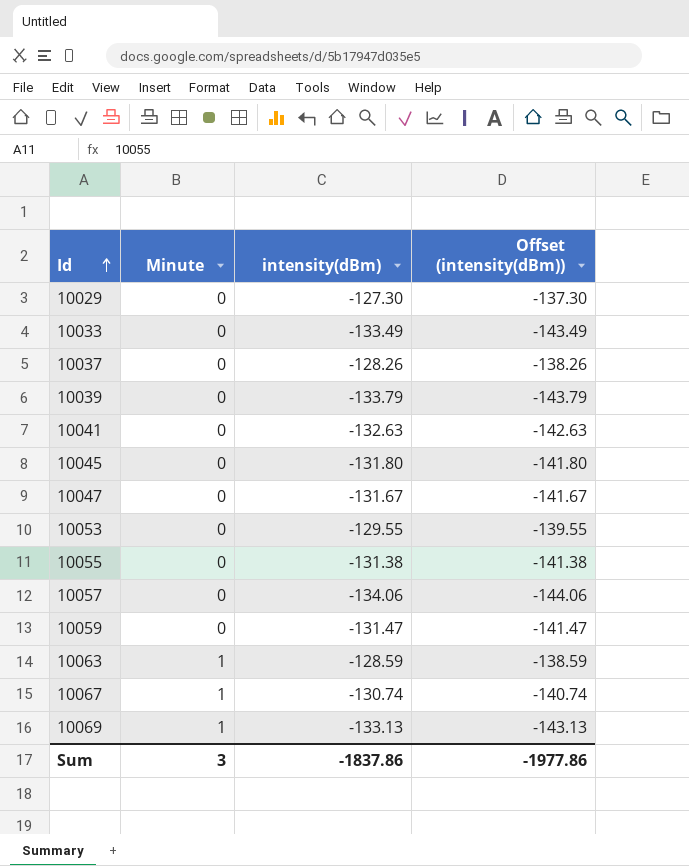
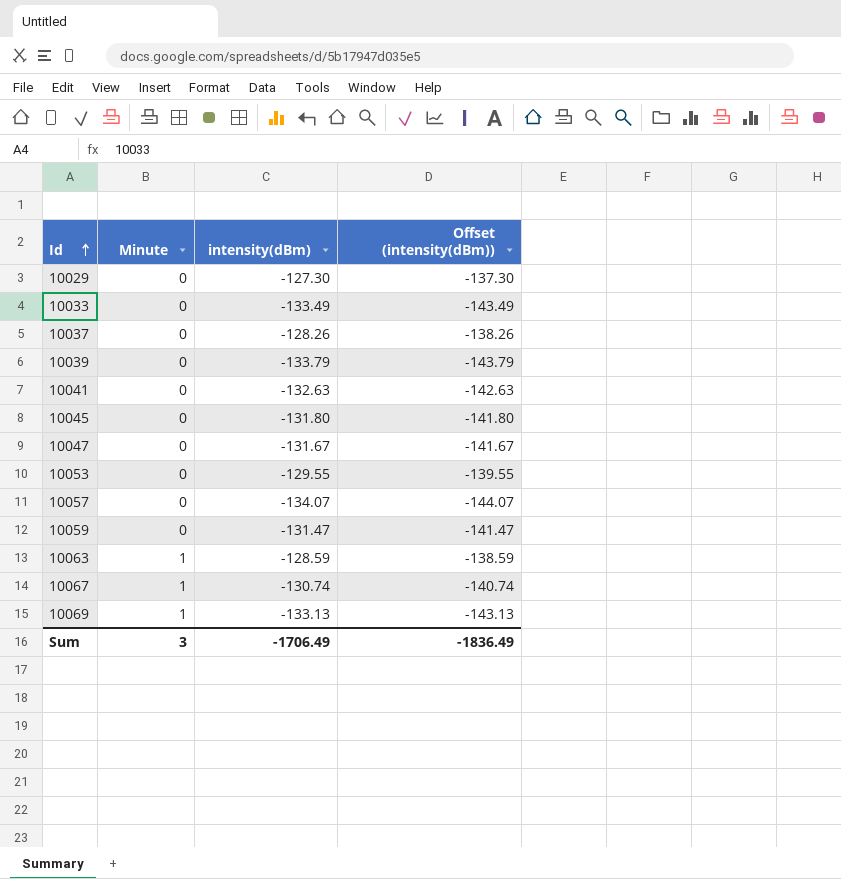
row 10055: 0 | -131.38 | -141.38 -> none
10057 | intensity(dBm): -134.06 -> -134.07
10057 | Offset (intensity(dBm)): -144.06 -> -144.07
Sum | intensity(dBm): -1837.86 -> -1706.49
Sum | Offset (intensity(dBm)): -1977.86 -> -1836.49

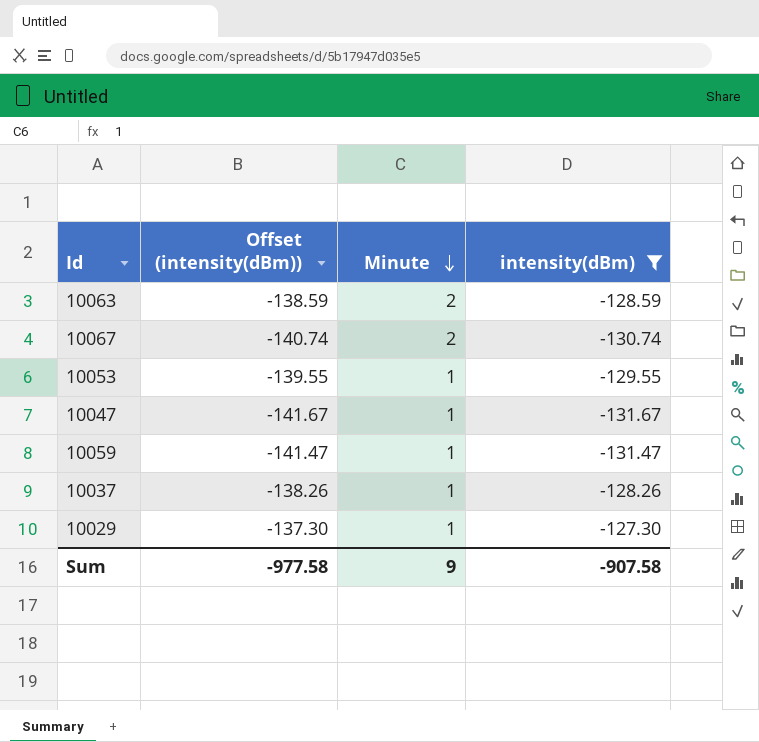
filter: none -> intensity(dBm) >= -131.67
row order: Id ascending -> Minute descending
column Offset (intensity(dBm)) | position: 4 -> 2
10063 | Minute: 1 -> 2
10067 | Minute: 1 -> 2
10053 | Minute: 0 -> 1
10047 | Minute: 0 -> 1
10059 | Minute: 0 -> 1
10037 | Minute: 0 -> 1
10029 | Minute: 0 -> 1
Sum | Offset (intensity(dBm)): -1836.49 -> -977.58
Sum | Minute: 3 -> 9
Sum | intensity(dBm): -1706.49 -> -907.58

